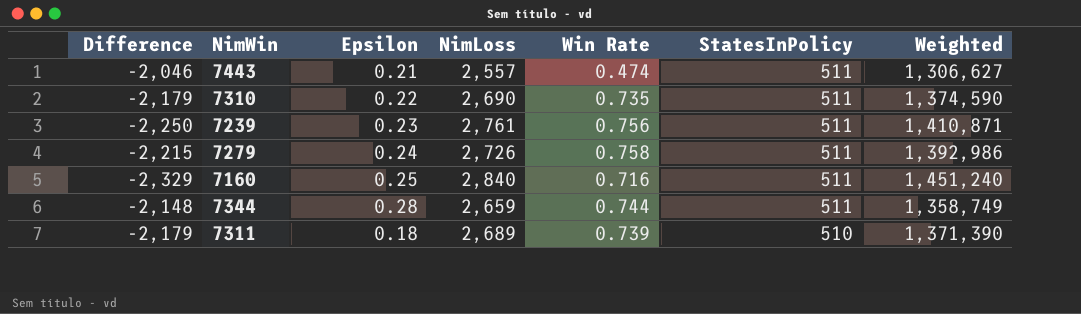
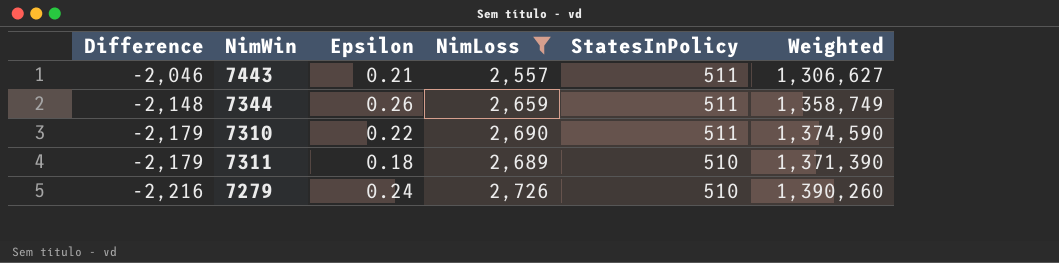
filter: none -> NimLoss <= 2,726
row order: StatesInPolicy descending -> Difference descending
column Win Rate | position: 5 -> none
7344 | Epsilon: 0.28 -> 0.26
7279 | Difference: -2,215 -> -2,216
7279 | StatesInPolicy: 511 -> 510
7279 | Weighted: 1,392,986 -> 1,390,260

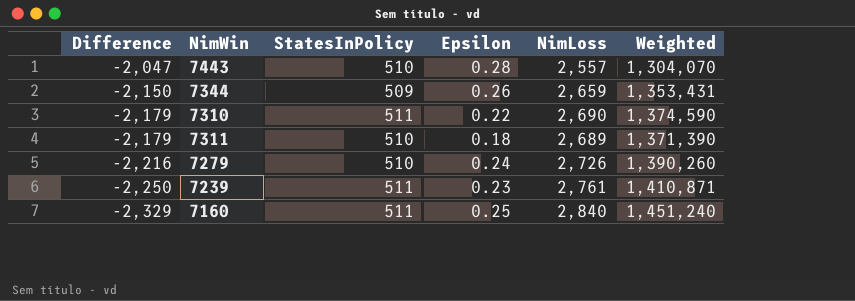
filter: NimLoss <= 2,726 -> none
column StatesInPolicy | position: 5 -> 3
7443 | Difference: -2,046 -> -2,047
7443 | StatesInPolicy: 511 -> 510
7443 | Epsilon: 0.21 -> 0.28
7443 | Weighted: 1,306,627 -> 1,304,070
7344 | Difference: -2,148 -> -2,150
7344 | StatesInPolicy: 511 -> 509
7344 | Weighted: 1,358,749 -> 1,353,431

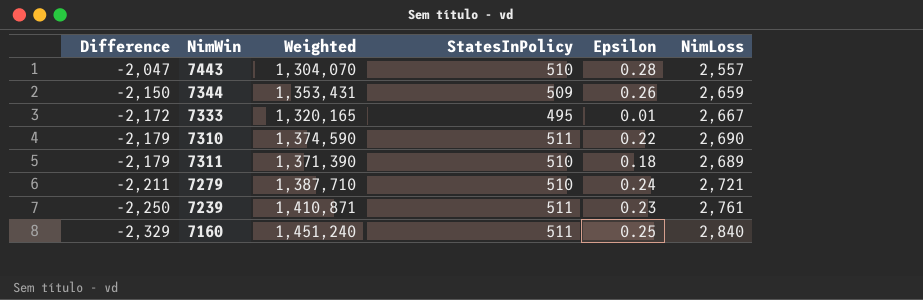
column Weighted | position: 6 -> 3
row 7333: none -> -2,172 | 1,320,165 | 495 | 0.01 | 2,667
7279 | Difference: -2,216 -> -2,211
7279 | Weighted: 1,390,260 -> 1,387,710
7279 | NimLoss: 2,726 -> 2,721

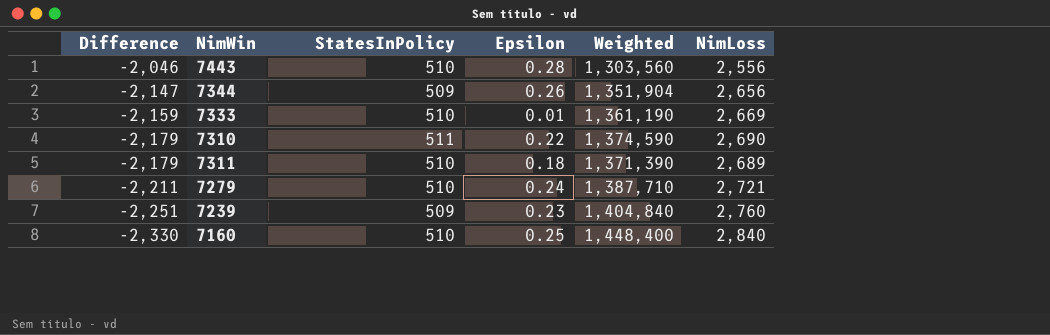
column Weighted | position: 3 -> 5
7443 | Difference: -2,047 -> -2,046
7443 | Weighted: 1,304,070 -> 1,303,560
7443 | NimLoss: 2,557 -> 2,556
7344 | Difference: -2,150 -> -2,147
7344 | Weighted: 1,353,431 -> 1,351,904
7344 | NimLoss: 2,659 -> 2,656
7333 | Difference: -2,172 -> -2,159
7333 | StatesInPolicy: 495 -> 510
7333 | Weighted: 1,320,165 -> 1,361,190
7333 | NimLoss: 2,667 -> 2,669
7239 | Difference: -2,250 -> -2,251
7239 | StatesInPolicy: 511 -> 509
7239 | Weighted: 1,410,871 -> 1,404,840
7239 | NimLoss: 2,761 -> 2,760
7160 | Difference: -2,329 -> -2,330
7160 | StatesInPolicy: 511 -> 510
7160 | Weighted: 1,451,240 -> 1,448,400

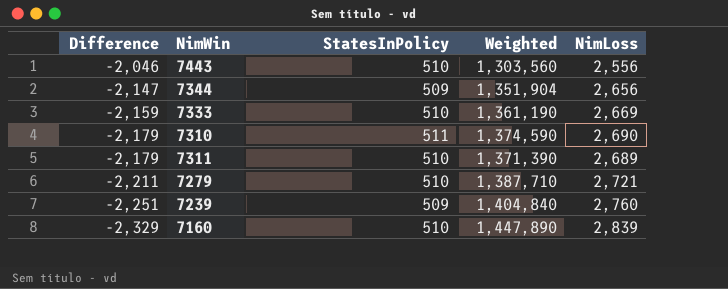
column Epsilon | position: 4 -> none
7160 | Difference: -2,330 -> -2,329
7160 | Weighted: 1,448,400 -> 1,447,890
7160 | NimLoss: 2,840 -> 2,839

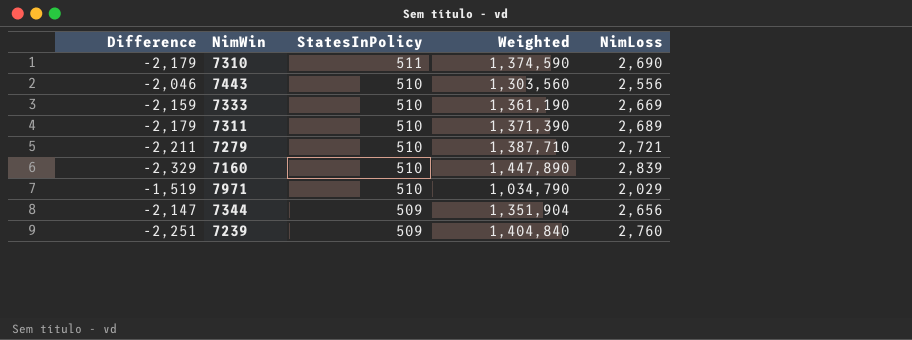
row order: Difference descending -> StatesInPolicy descending
row 7971: none -> -1,519 | 510 | 1,034,790 | 2,029

